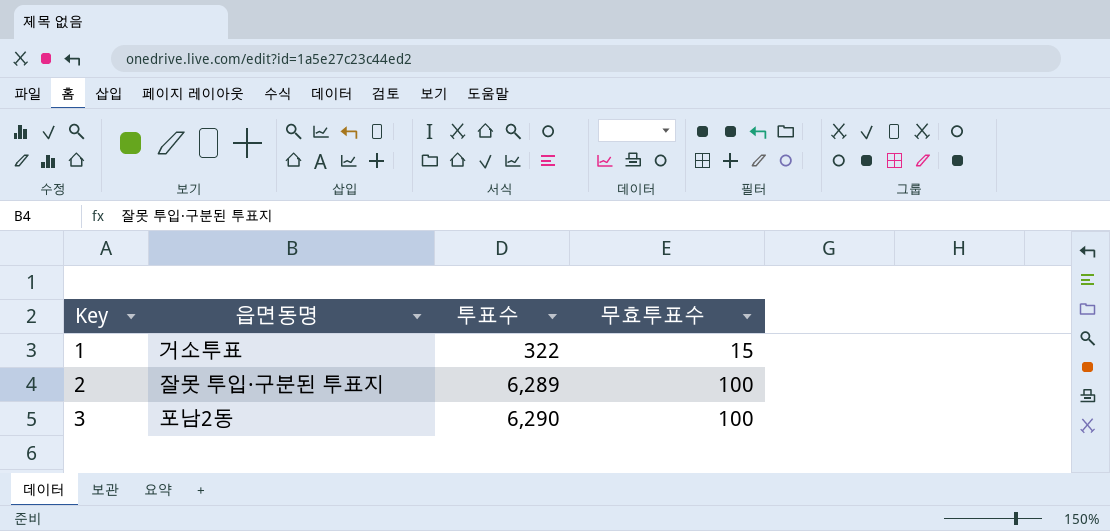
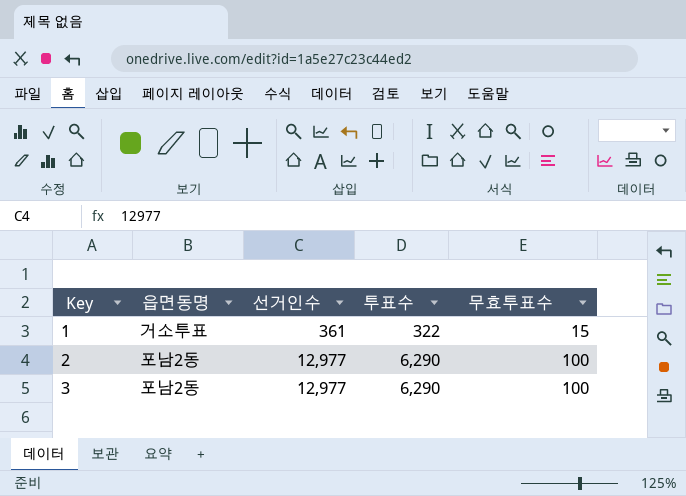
column 선거인수 | position: none -> 3
2 | 읍면동명: 잘못 투입·구분된 투표지 -> 포남2동
2 | 투표수: 6,289 -> 6,290

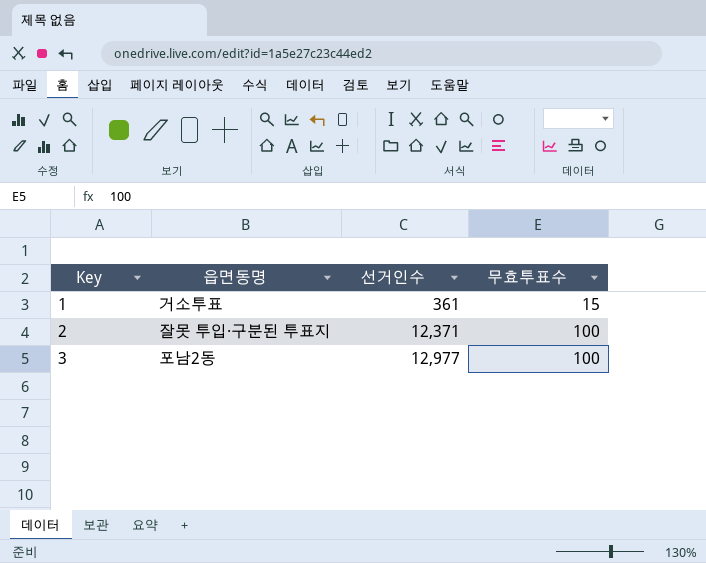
column 투표수 | position: 4 -> none
2 | 읍면동명: 포남2동 -> 잘못 투입·구분된 투표지
2 | 선거인수: 12,977 -> 12,371

